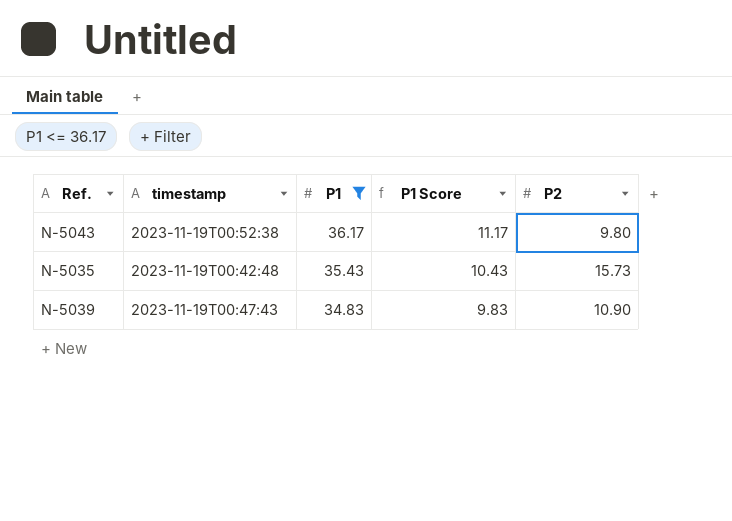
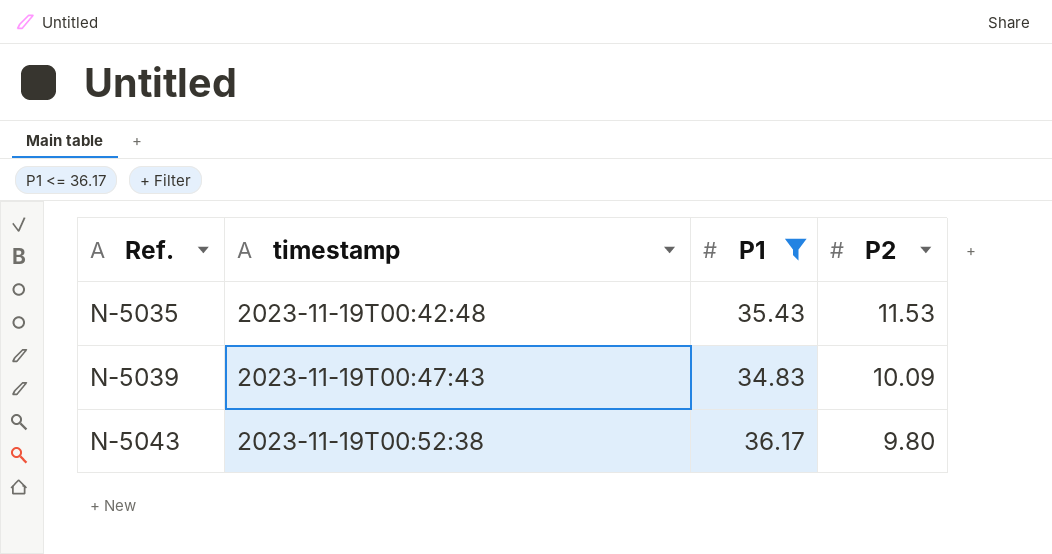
row order: P1 descending -> Ref. ascending
column P1 Score | formula: [P1] - 25 -> none
N-5035 | P2: 15.73 -> 11.53
N-5039 | P2: 10.90 -> 10.09

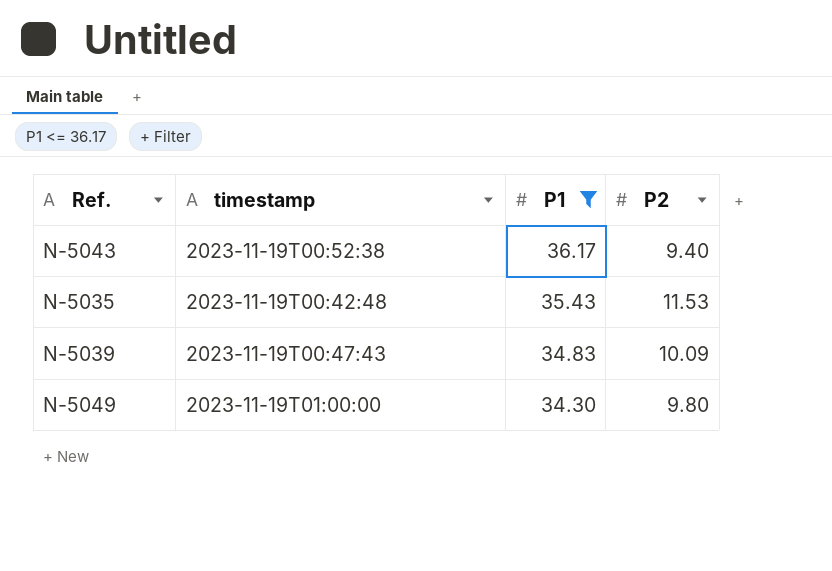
row order: Ref. ascending -> P1 descending
N-5043 | P2: 9.80 -> 9.40
row N-5049: none -> 2023-11-19T01:00:00 | 34.30 | 9.80

